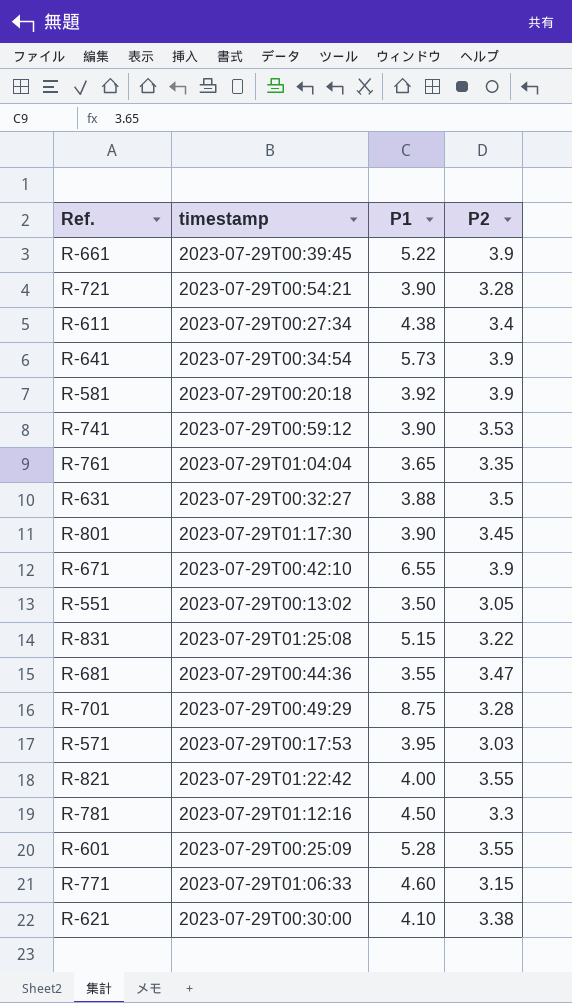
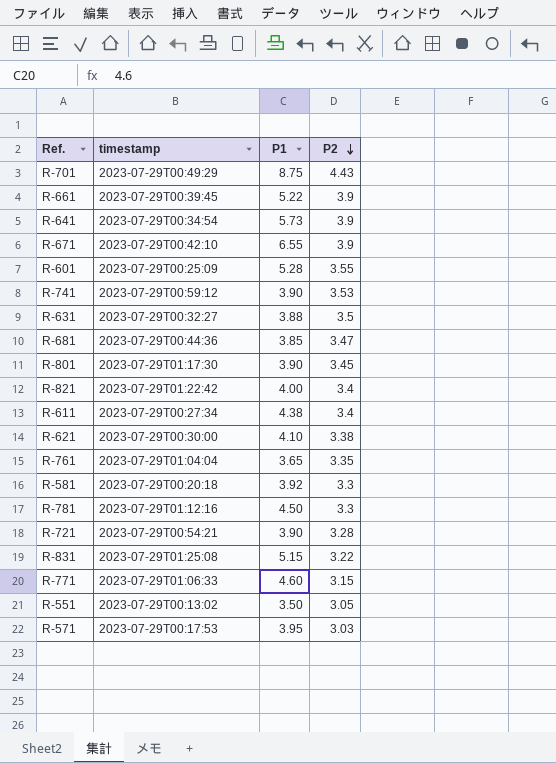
row order: none -> P2 descending
R-701 | P2: 3.28 -> 4.43
R-681 | P1: 3.55 -> 3.85
R-821 | P2: 3.55 -> 3.4
R-581 | P2: 3.9 -> 3.3

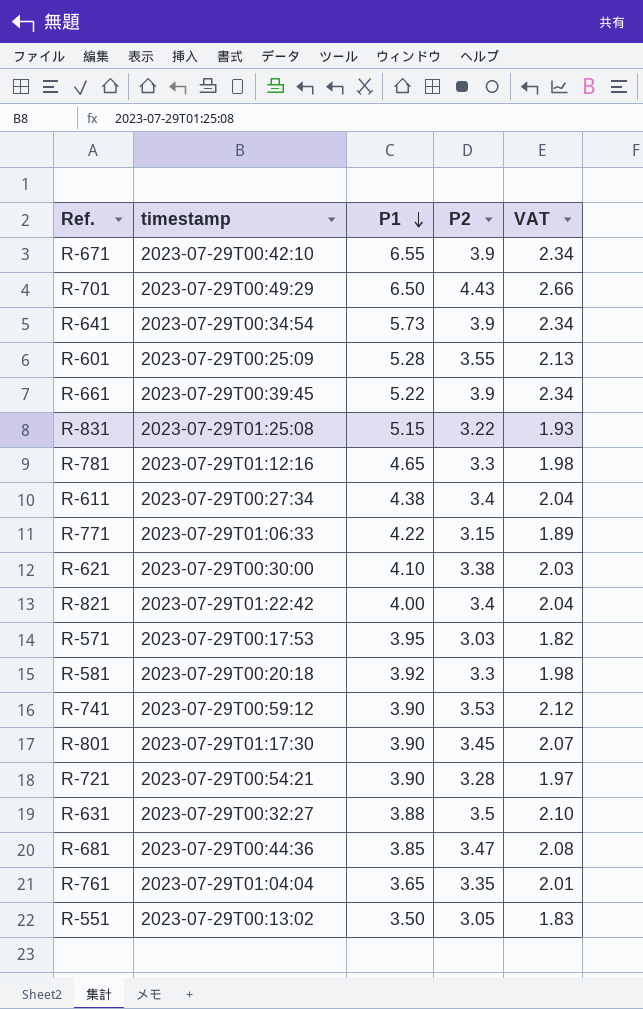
row order: P2 descending -> P1 descending
column VAT | formula: none -> [P2] * 0.6
R-701 | P1: 8.75 -> 6.50
R-781 | P1: 4.50 -> 4.65
R-771 | P1: 4.60 -> 4.22

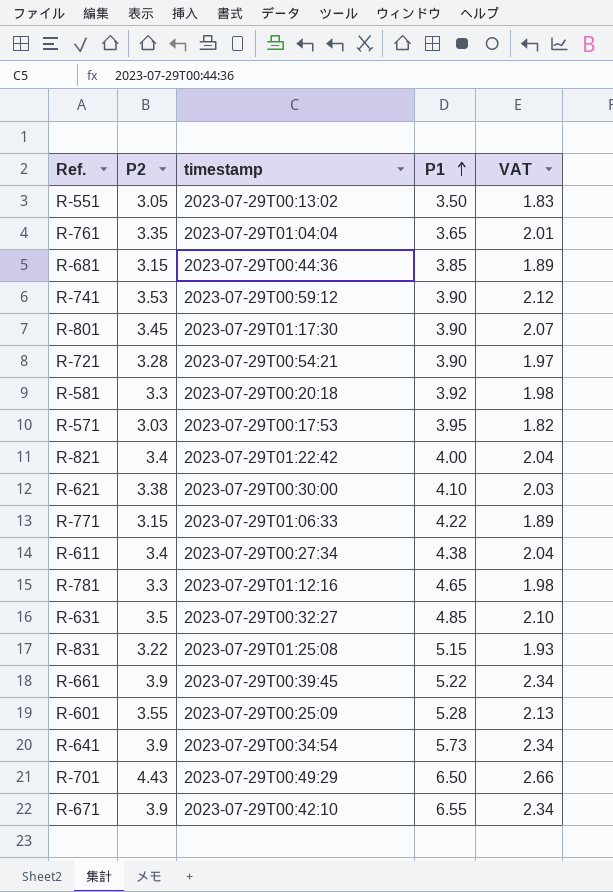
row order: P1 descending -> P1 ascending
column P2 | position: 4 -> 2
R-681 | P2: 3.47 -> 3.15
R-681 | VAT: 2.08 -> 1.89
R-631 | P1: 3.88 -> 4.85

